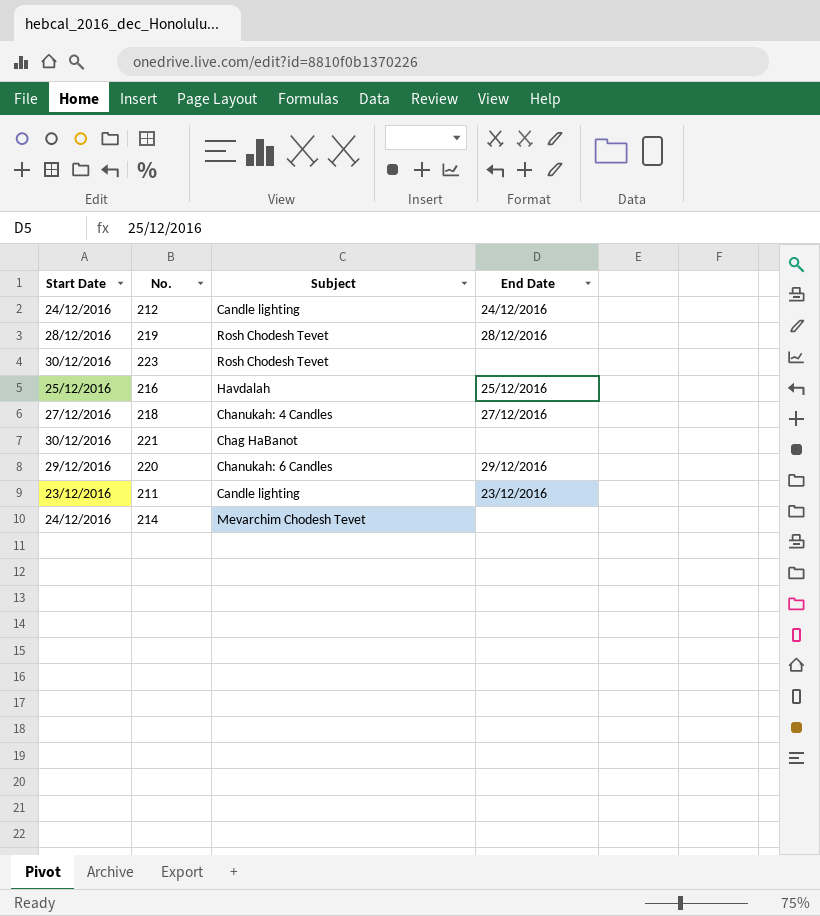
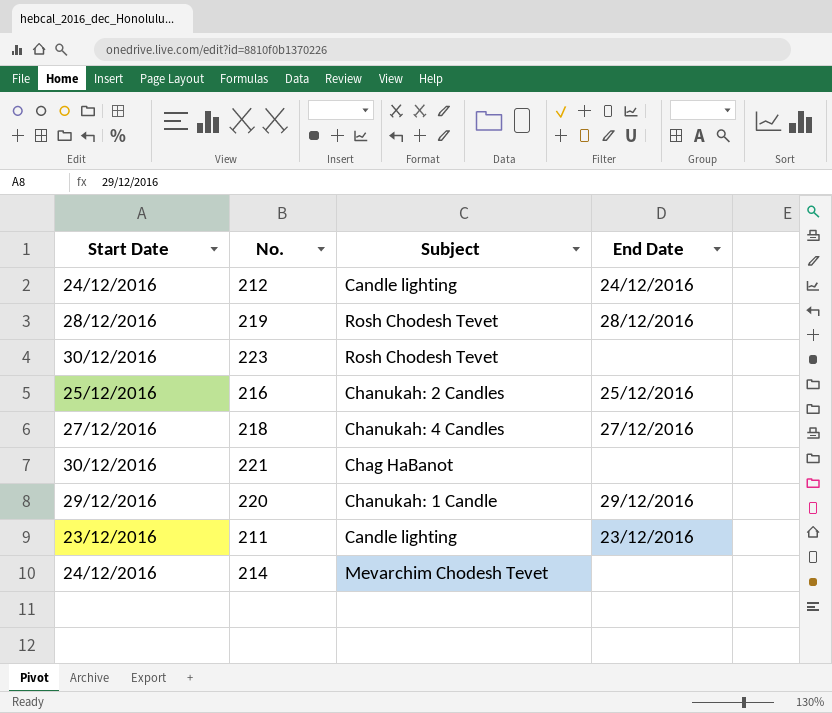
216 | Subject: Havdalah -> Chanukah: 2 Candles
220 | Subject: Chanukah: 6 Candles -> Chanukah: 1 Candle

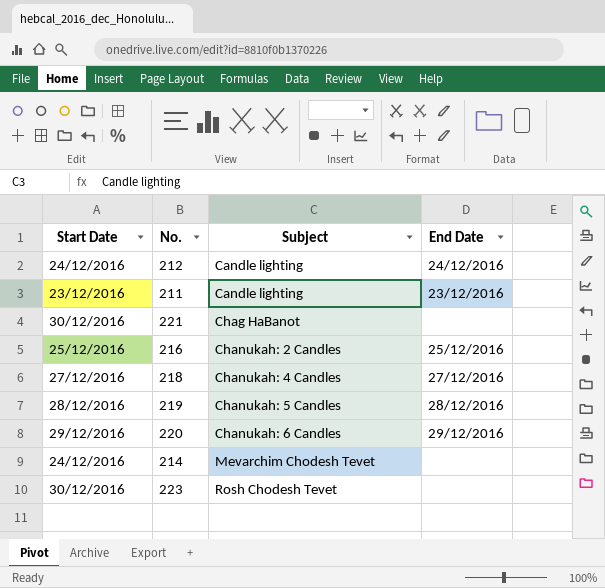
row order: none -> Subject ascending
219 | Subject: Rosh Chodesh Tevet -> Chanukah: 5 Candles
220 | Subject: Chanukah: 1 Candle -> Chanukah: 6 Candles

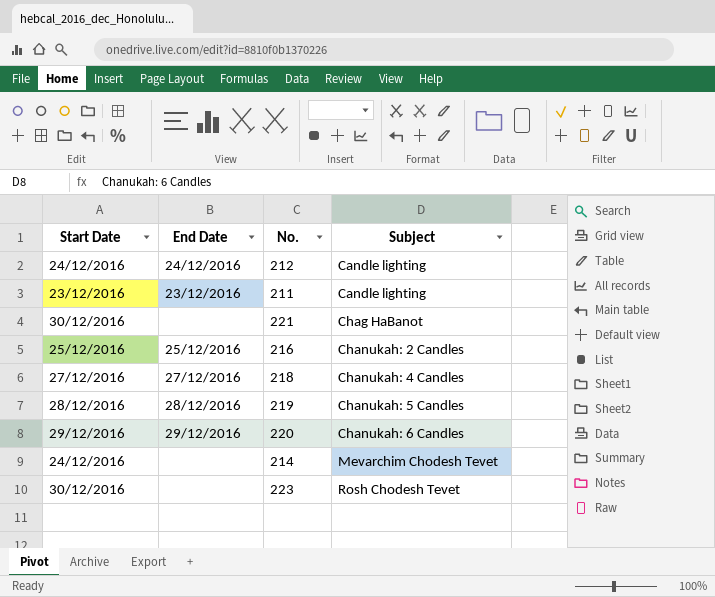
column End Date | position: 4 -> 2

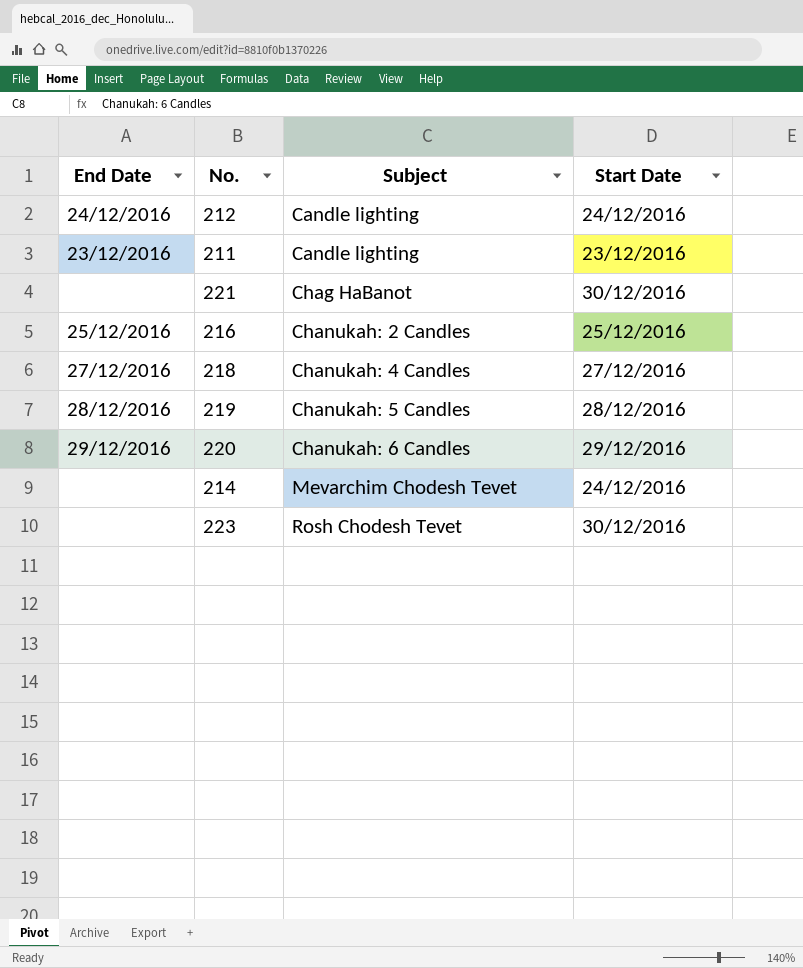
column Start Date | position: 1 -> 4

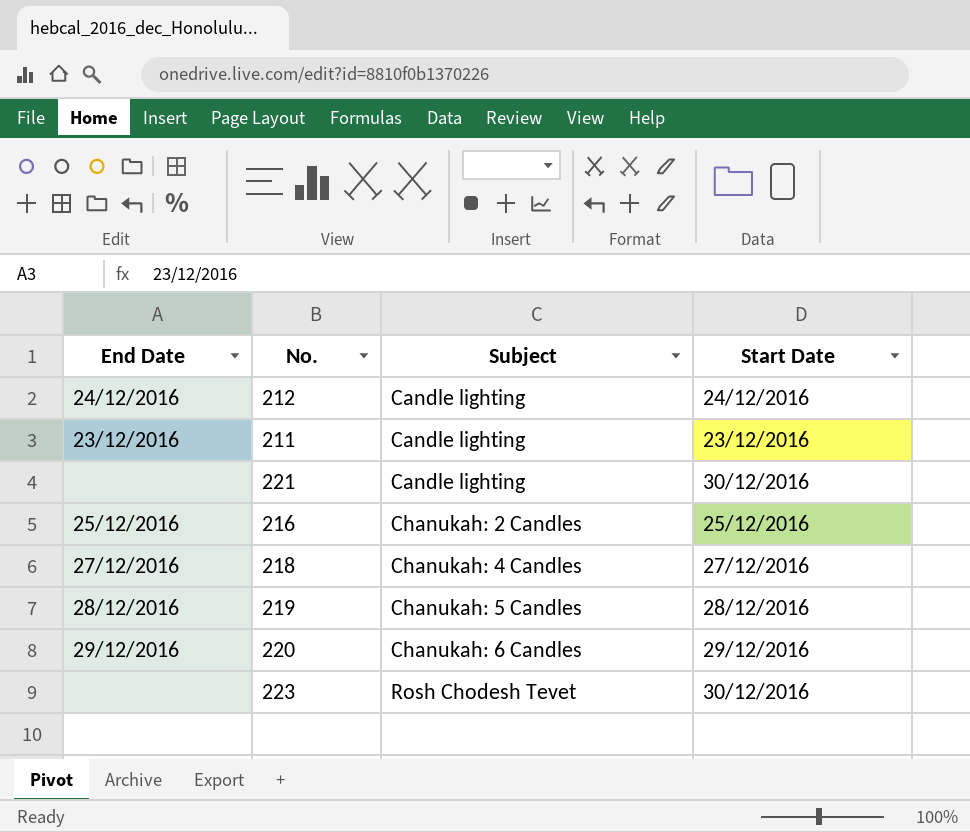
row 214: none | Mevarchim Chodesh Tevet | 24/12/2016 -> none
221 | Subject: Chag HaBanot -> Candle lighting

